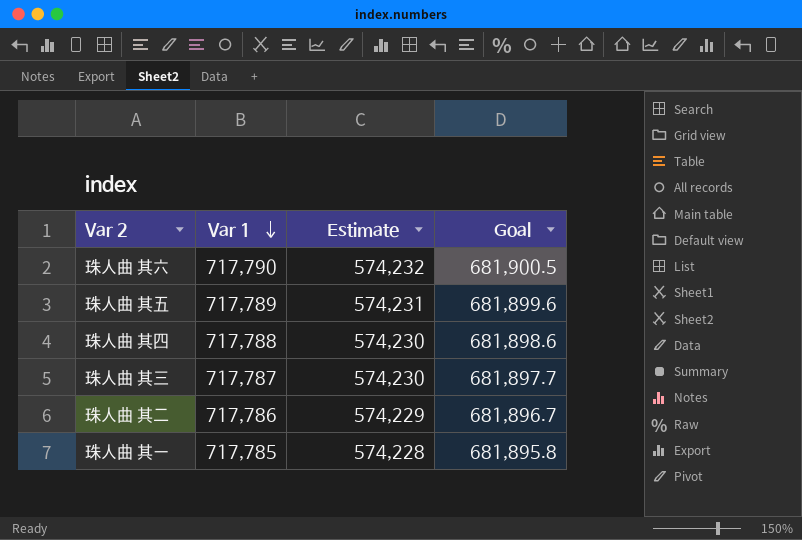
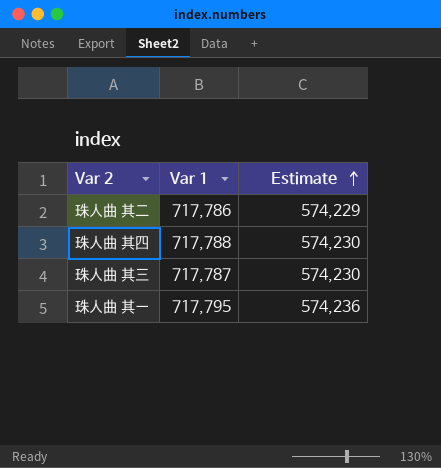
row order: Var 1 descending -> Estimate ascending
column Goal | formula: [Var 1] * 0.95 -> none
row 珠人曲 其六: 717,790 | 574,232 | 681,900.5 -> none
row 珠人曲 其五: 717,789 | 574,231 | 681,899.6 -> none
珠人曲 其一 | Var 1: 717,785 -> 717,795
珠人曲 其一 | Estimate: 574,228 -> 574,236

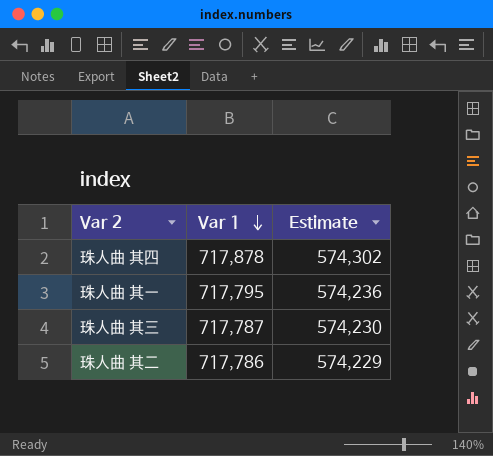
row order: Estimate ascending -> Var 1 descending
珠人曲 其四 | Var 1: 717,788 -> 717,878
珠人曲 其四 | Estimate: 574,230 -> 574,302

